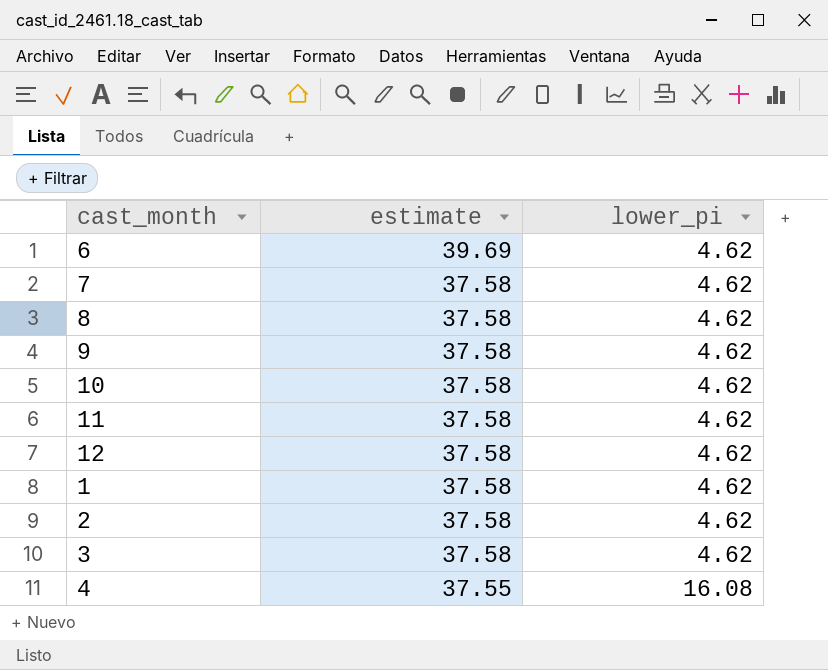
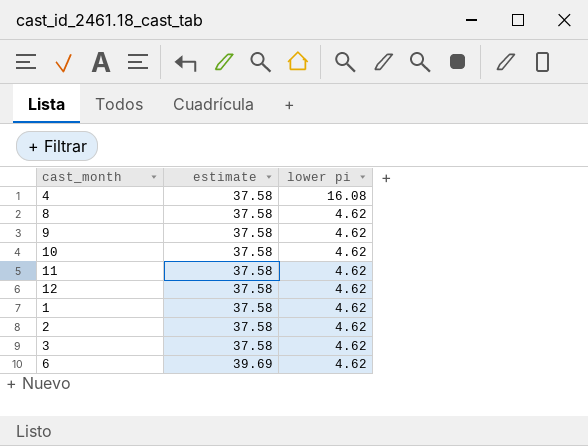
row order: estimate descending -> estimate ascending
column name: lower_pi -> lower pi
row 7: 37.58 | 4.62 -> none
4 | estimate: 37.55 -> 37.58

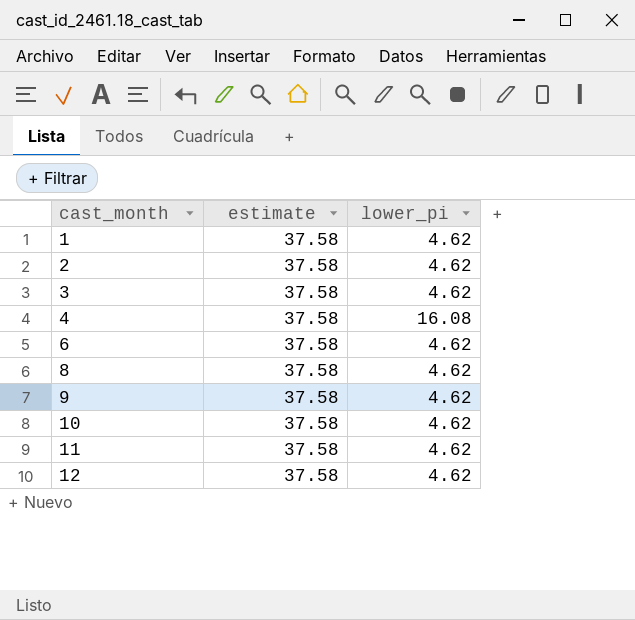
row order: estimate ascending -> cast_month ascending
column name: lower pi -> lower_pi
6 | estimate: 39.69 -> 37.58

